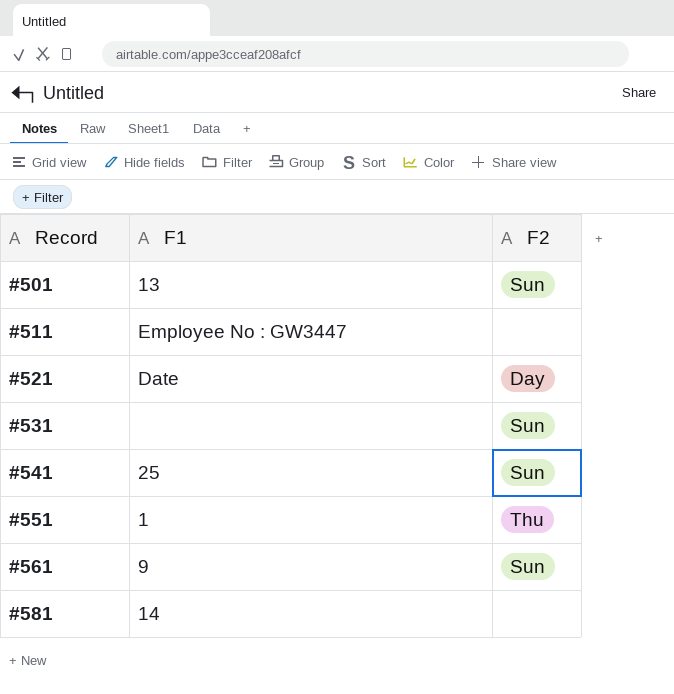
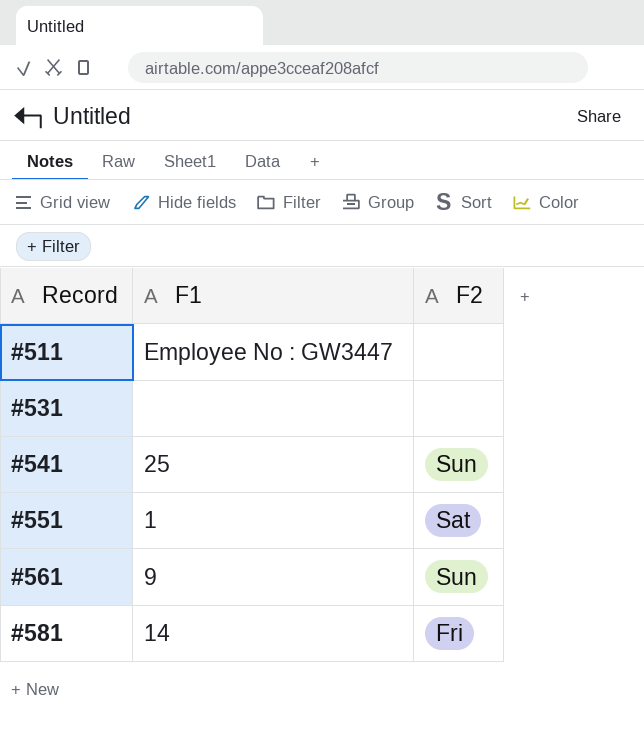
row #501: 13 | Sun -> none
row #521: Date | Day -> none
#531 | F2: Sun -> none
#551 | F2: Thu -> Sat
#581 | F2: none -> Fri

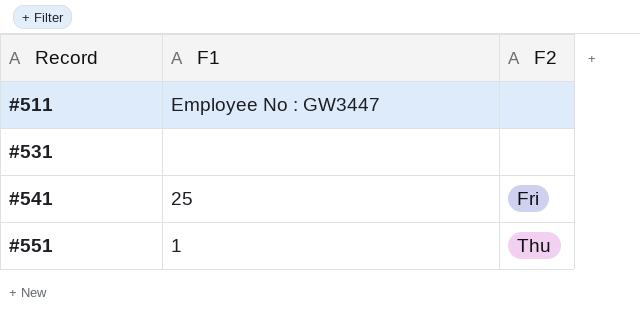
row #561: 9 | Sun -> none
row #581: 14 | Fri -> none
#541 | F2: Sun -> Fri
#551 | F2: Sat -> Thu

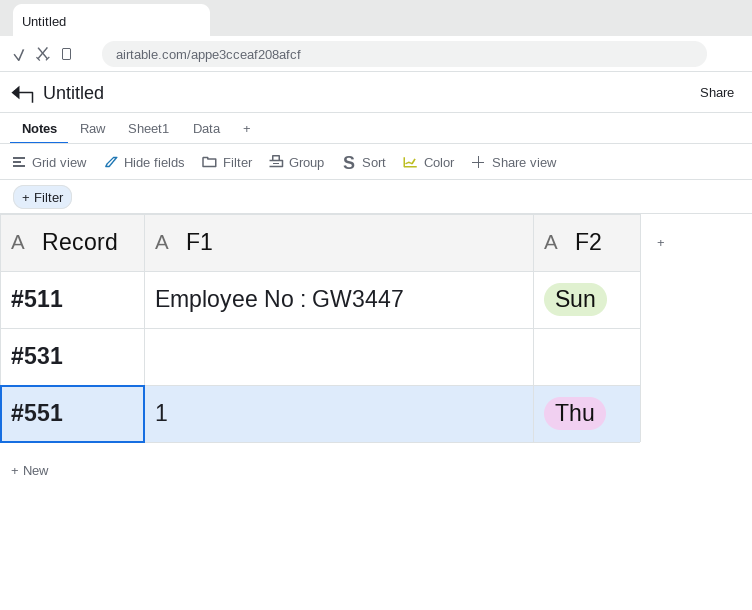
row #541: 25 | Fri -> none
#511 | F2: none -> Sun

